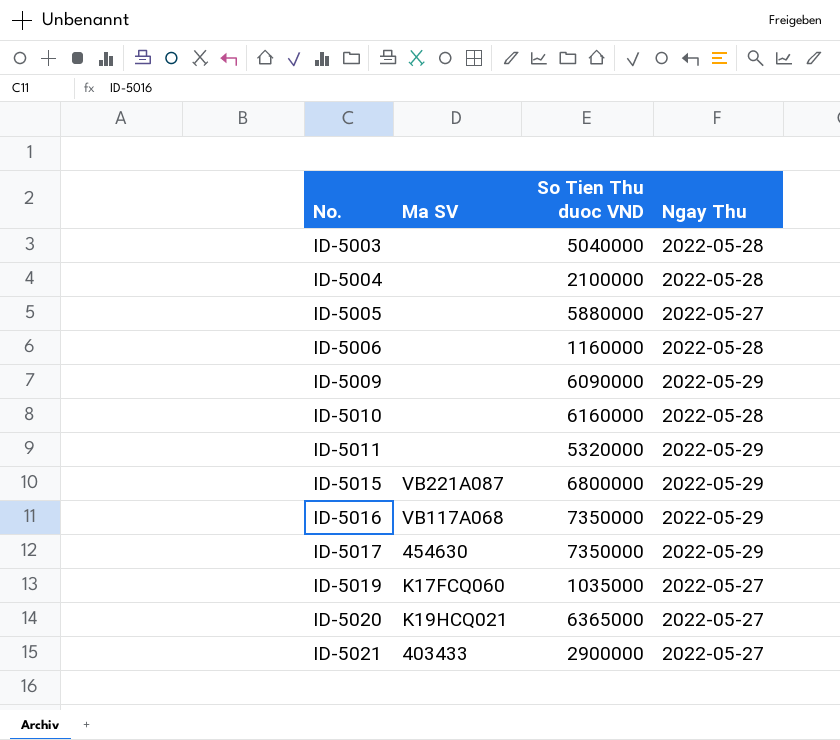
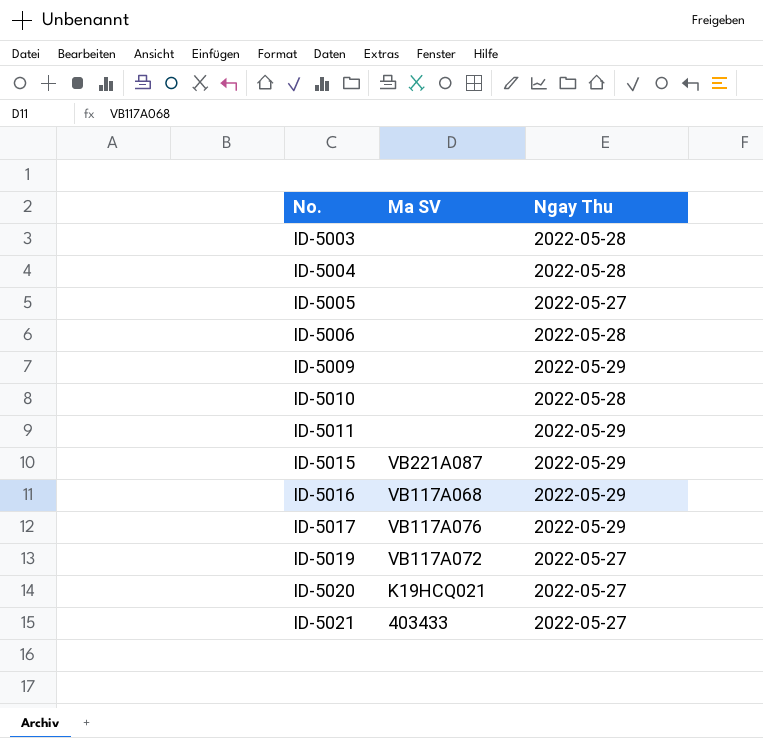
column So Tien Thu duoc VND | position: 3 -> none
ID-5017 | Ma SV: 454630 -> VB117A076
ID-5019 | Ma SV: K17FCQ060 -> VB117A072

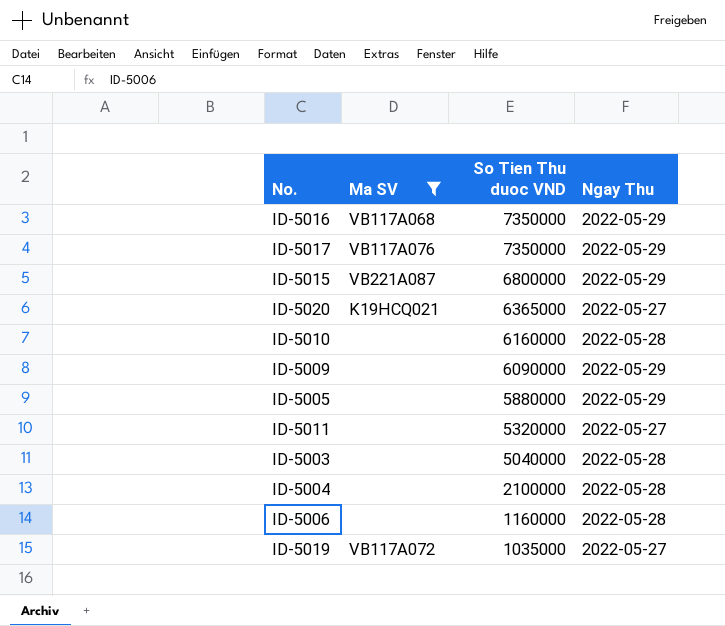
filter: none -> Ma SV != 403433
row order: No. ascending -> So Tien Thu duoc VND descending
column So Tien Thu duoc VND | position: none -> 3
ID-5005 | Ngay Thu: 2022-05-27 -> 2022-05-29
ID-5011 | Ngay Thu: 2022-05-29 -> 2022-05-27

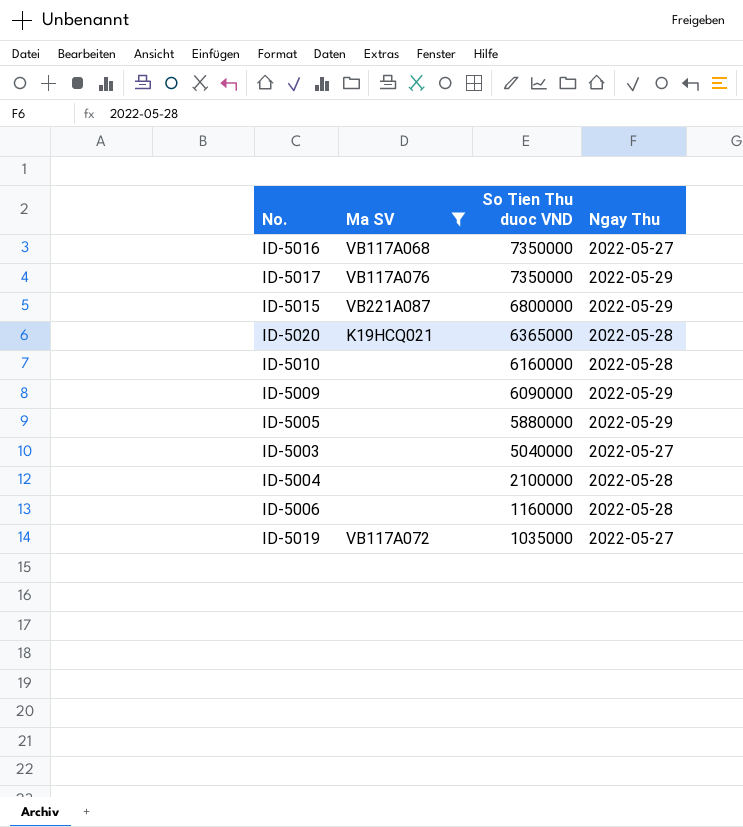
row ID-5011: none | 5320000 | 2022-05-27 -> none
ID-5016 | Ngay Thu: 2022-05-29 -> 2022-05-27
ID-5020 | Ngay Thu: 2022-05-27 -> 2022-05-28
ID-5003 | Ngay Thu: 2022-05-28 -> 2022-05-27

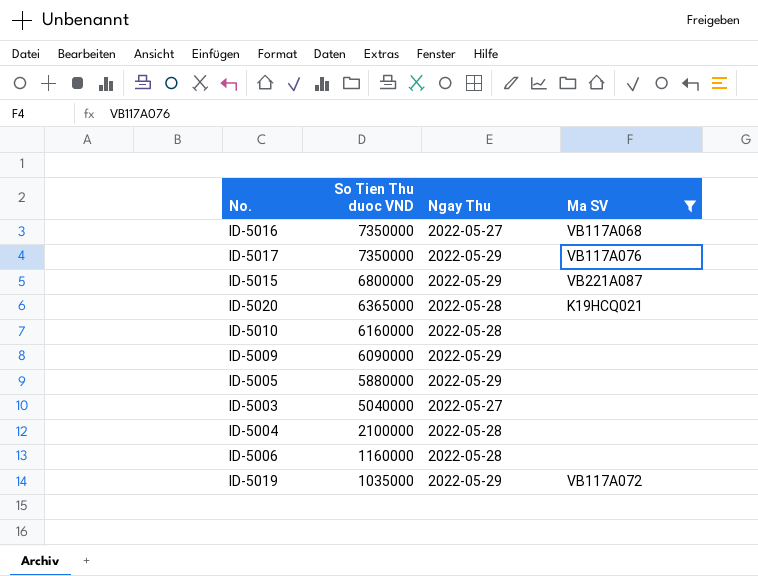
column Ma SV | position: 2 -> 4
ID-5019 | Ngay Thu: 2022-05-27 -> 2022-05-29

